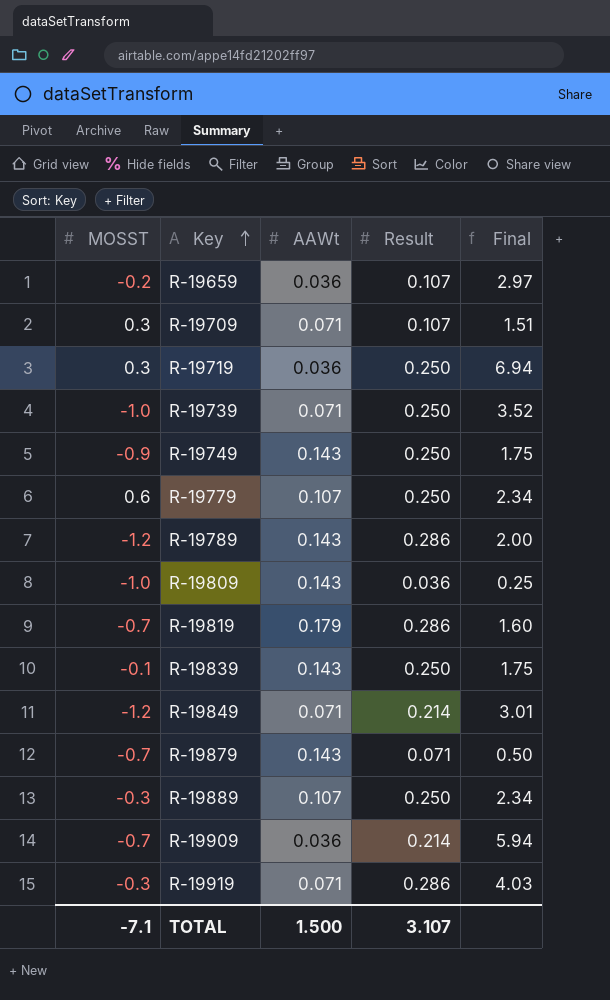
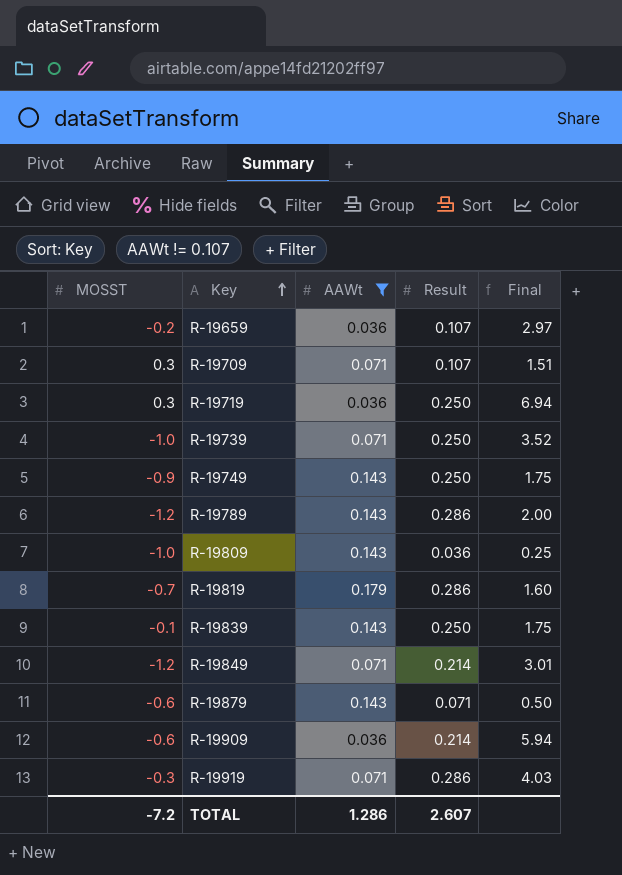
filter: none -> AAWt != 0.107
R-19879 | MOSST: -0.7 -> -0.6
R-19909 | MOSST: -0.7 -> -0.6
TOTAL | MOSST: -7.1 -> -7.2
TOTAL | AAWt: 1.500 -> 1.286
TOTAL | Result: 3.107 -> 2.607

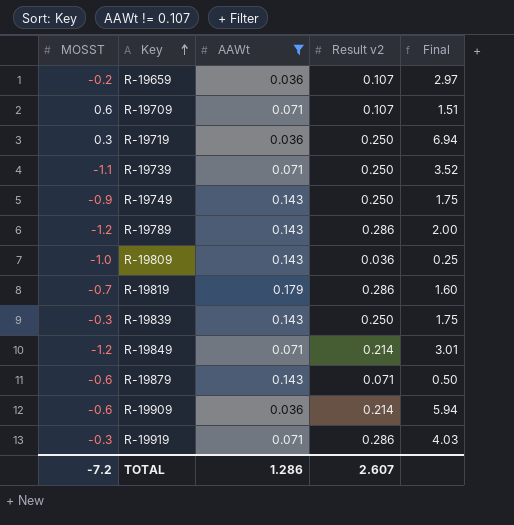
column name: Result -> Result v2
R-19709 | MOSST: 0.3 -> 0.6
R-19739 | MOSST: -1.0 -> -1.1
R-19839 | MOSST: -0.1 -> -0.3

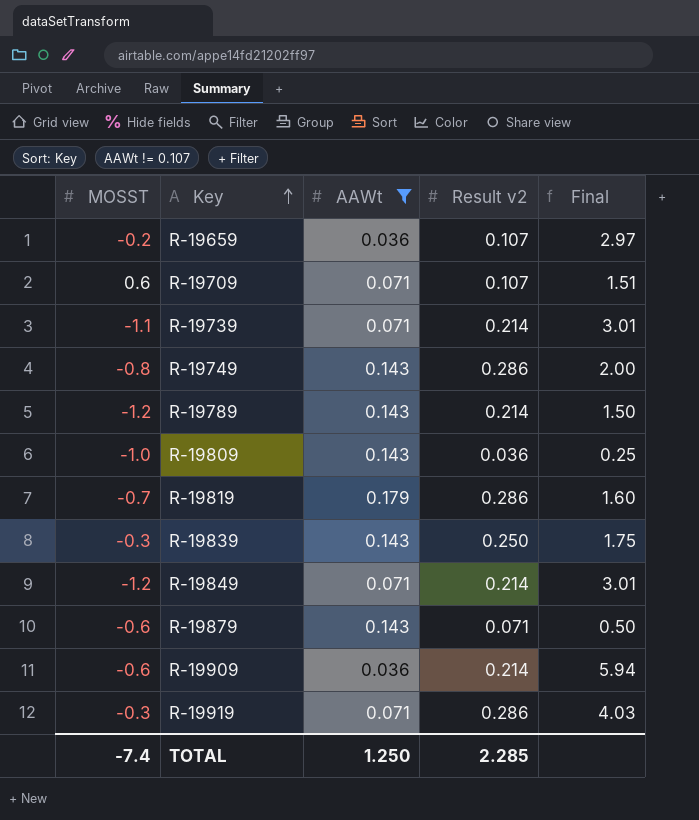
row R-19719: 0.3 | 0.036 | 0.250 | 6.94 -> none
R-19739 | Result v2: 0.250 -> 0.214
R-19739 | Final: 3.52 -> 3.01
R-19749 | MOSST: -0.9 -> -0.8
R-19749 | Result v2: 0.250 -> 0.286
R-19749 | Final: 1.75 -> 2.00
R-19789 | Result v2: 0.286 -> 0.214
R-19789 | Final: 2.00 -> 1.50
TOTAL | MOSST: -7.2 -> -7.4
TOTAL | AAWt: 1.286 -> 1.250
TOTAL | Result v2: 2.607 -> 2.285

